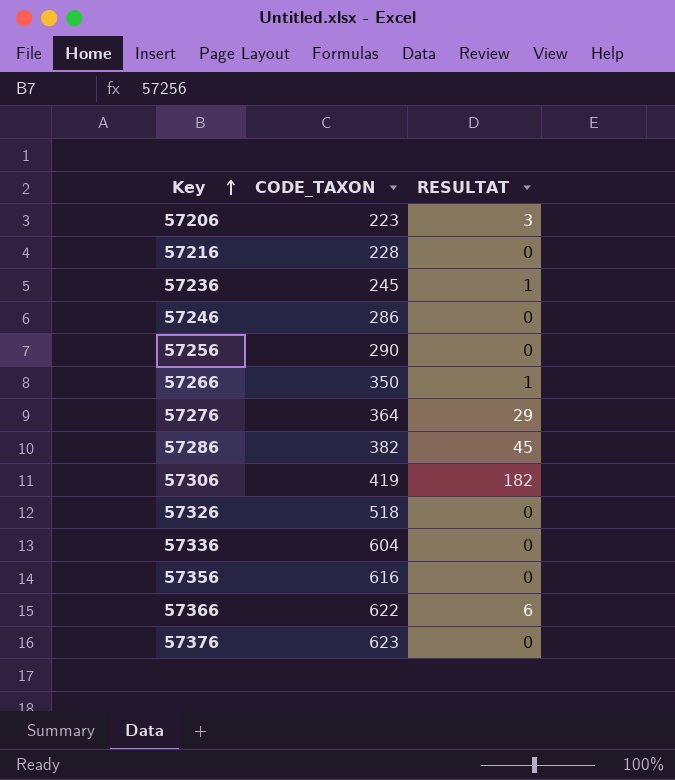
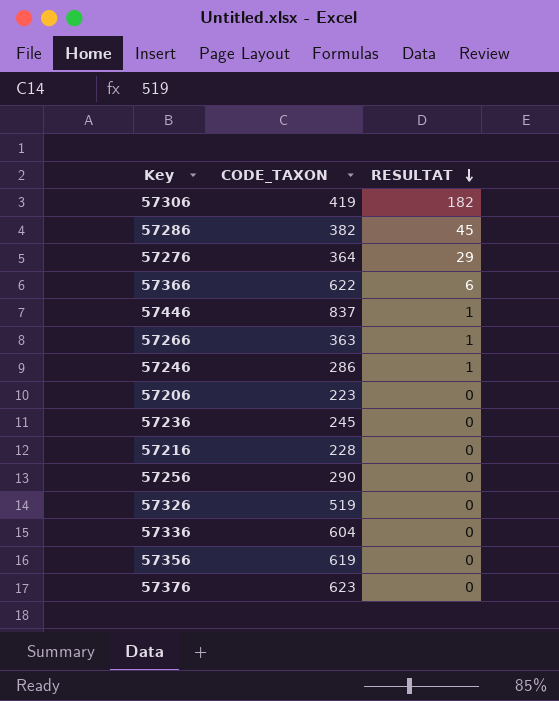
row order: Key ascending -> RESULTAT descending
row 57446: none -> 837 | 1
57266 | CODE_TAXON: 350 -> 363
57246 | RESULTAT: 0 -> 1
57206 | RESULTAT: 3 -> 0
57236 | RESULTAT: 1 -> 0
57326 | CODE_TAXON: 518 -> 519
57356 | CODE_TAXON: 616 -> 619

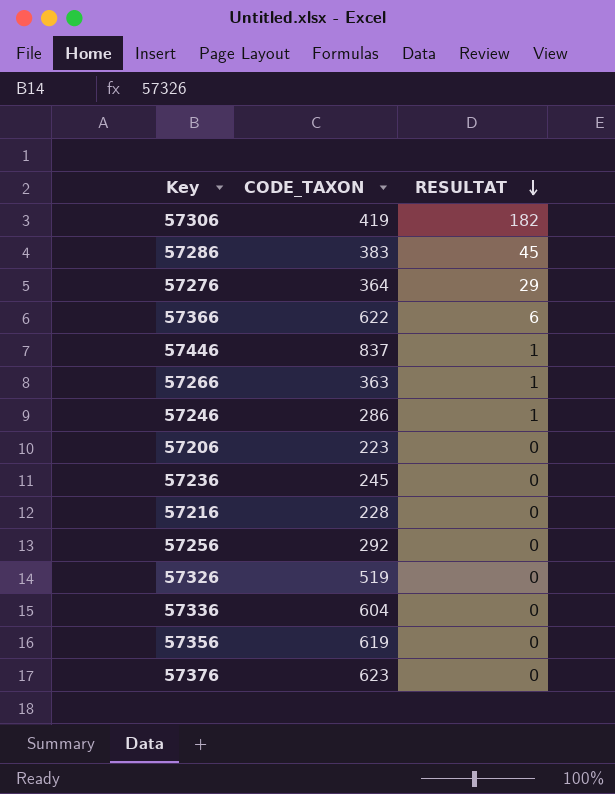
57286 | CODE_TAXON: 382 -> 383
57256 | CODE_TAXON: 290 -> 292

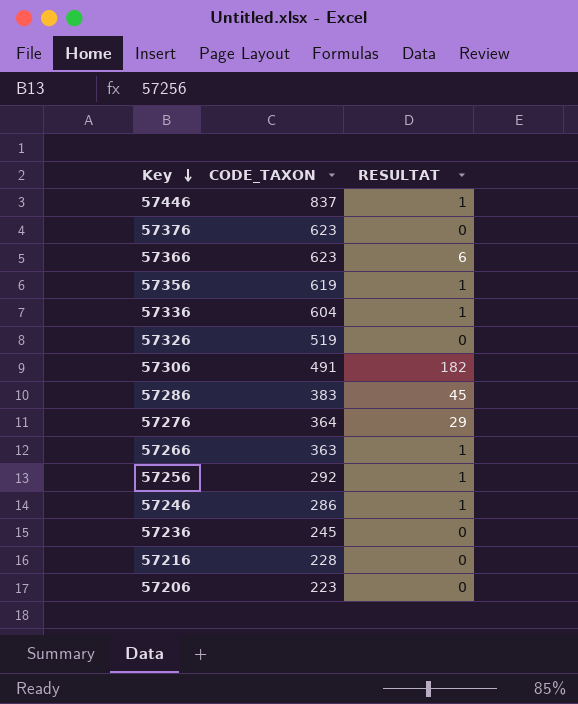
row order: RESULTAT descending -> Key descending
57366 | CODE_TAXON: 622 -> 623
57356 | RESULTAT: 0 -> 1
57336 | RESULTAT: 0 -> 1
57306 | CODE_TAXON: 419 -> 491
57256 | RESULTAT: 0 -> 1

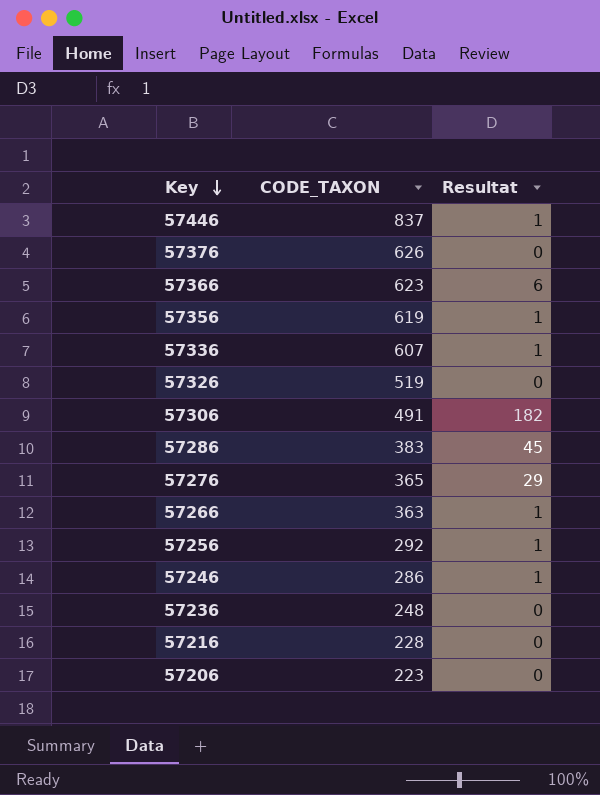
column name: RESULTAT -> Resultat
57376 | CODE_TAXON: 623 -> 626
57336 | CODE_TAXON: 604 -> 607
57276 | CODE_TAXON: 364 -> 365
57236 | CODE_TAXON: 245 -> 248

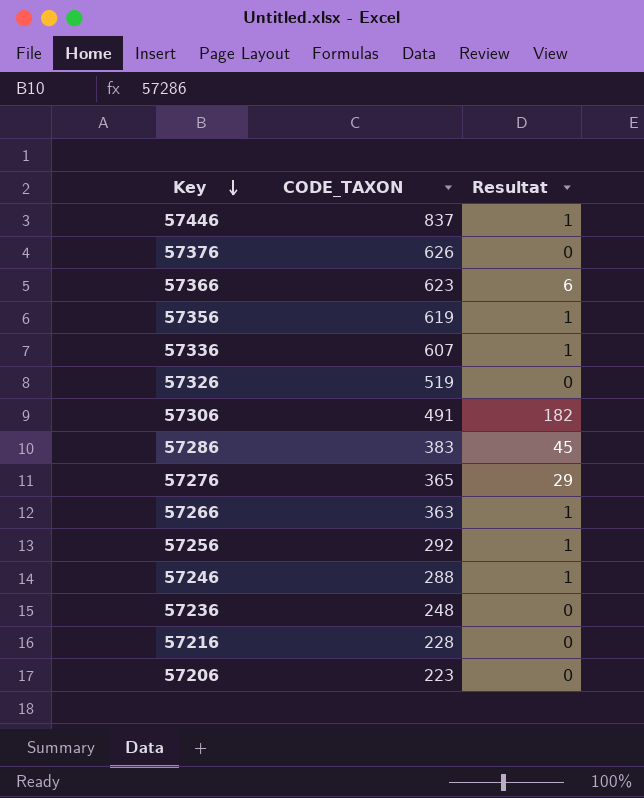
57246 | CODE_TAXON: 286 -> 288

